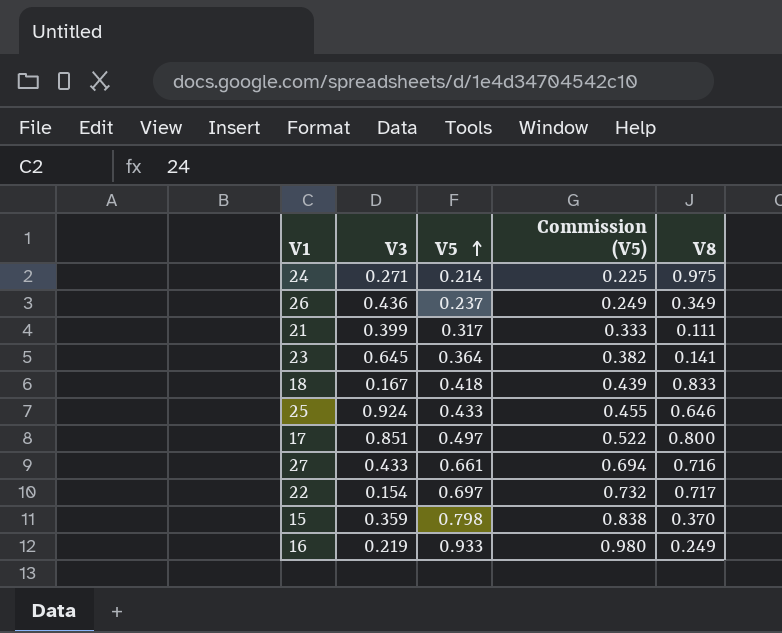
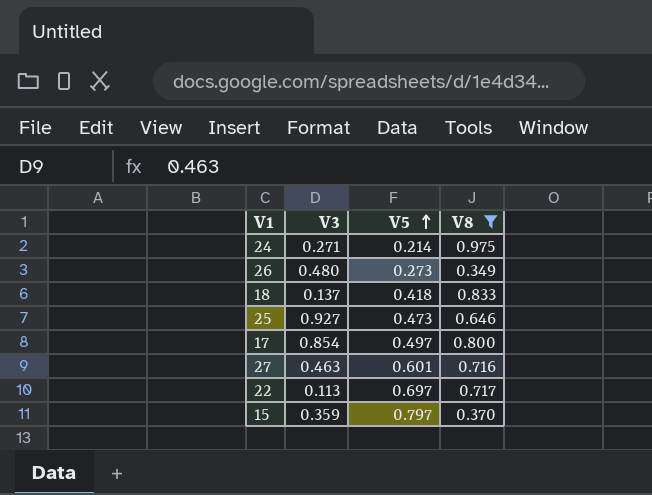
filter: none -> V8 >= 0.349
column Commission (V5) | formula: [V5] * 1.05 -> none
26 | V3: 0.436 -> 0.480
26 | V5: 0.237 -> 0.273
18 | V3: 0.167 -> 0.137
25 | V3: 0.924 -> 0.927
25 | V5: 0.433 -> 0.473
17 | V3: 0.851 -> 0.854
27 | V3: 0.433 -> 0.463
27 | V5: 0.661 -> 0.601
22 | V3: 0.154 -> 0.113
15 | V5: 0.798 -> 0.797

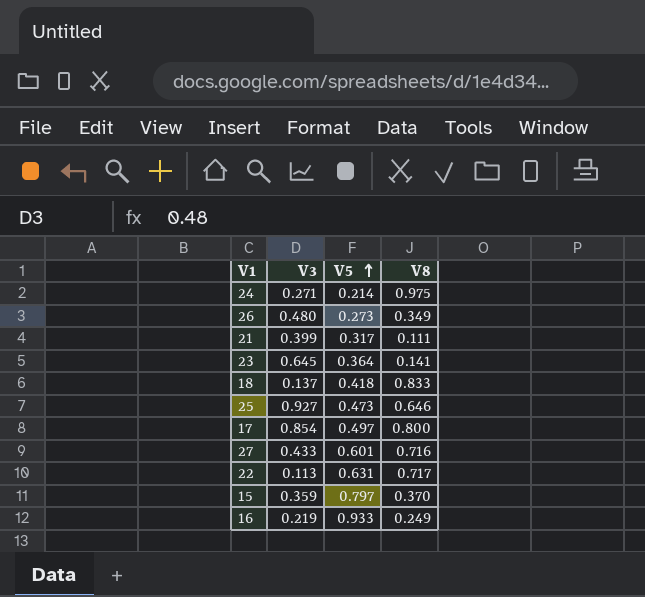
filter: V8 >= 0.349 -> none
27 | V3: 0.463 -> 0.433
22 | V5: 0.697 -> 0.631

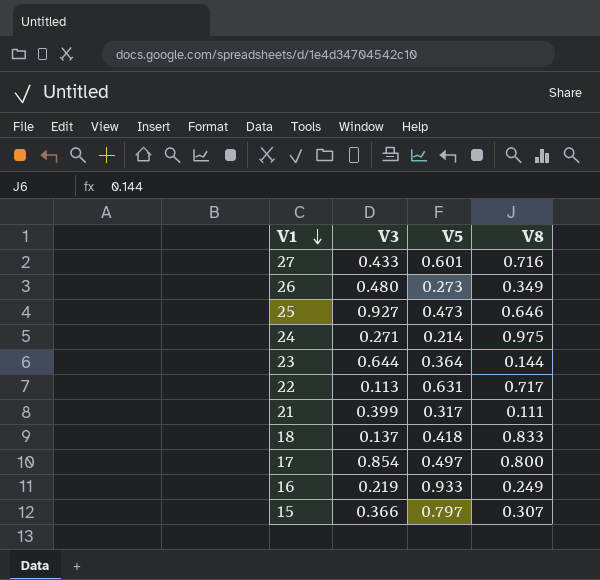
row order: V5 ascending -> V1 descending
23 | V3: 0.645 -> 0.644
23 | V8: 0.141 -> 0.144
15 | V3: 0.359 -> 0.366
15 | V8: 0.370 -> 0.307

